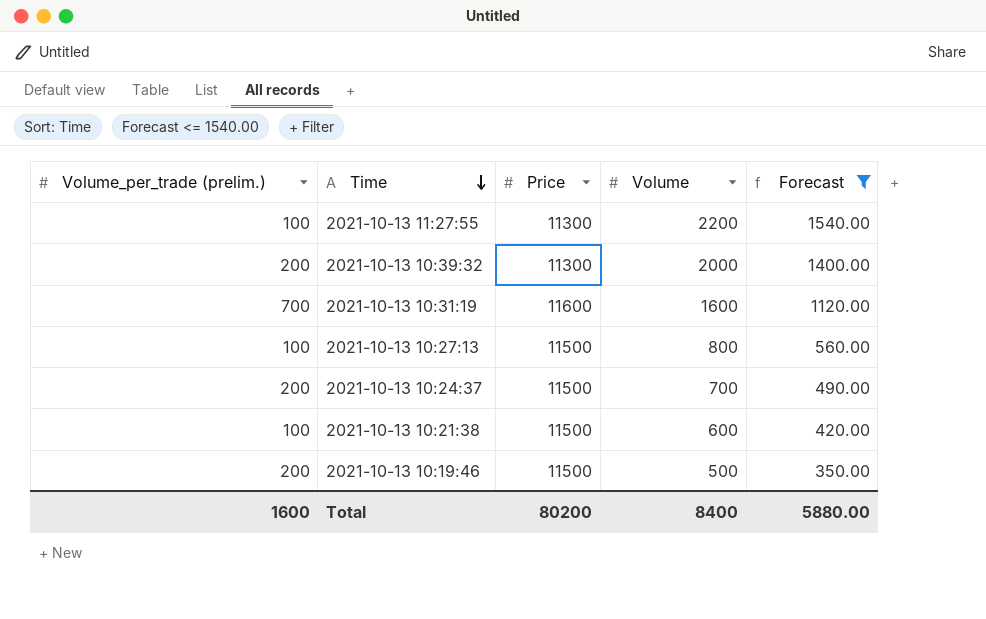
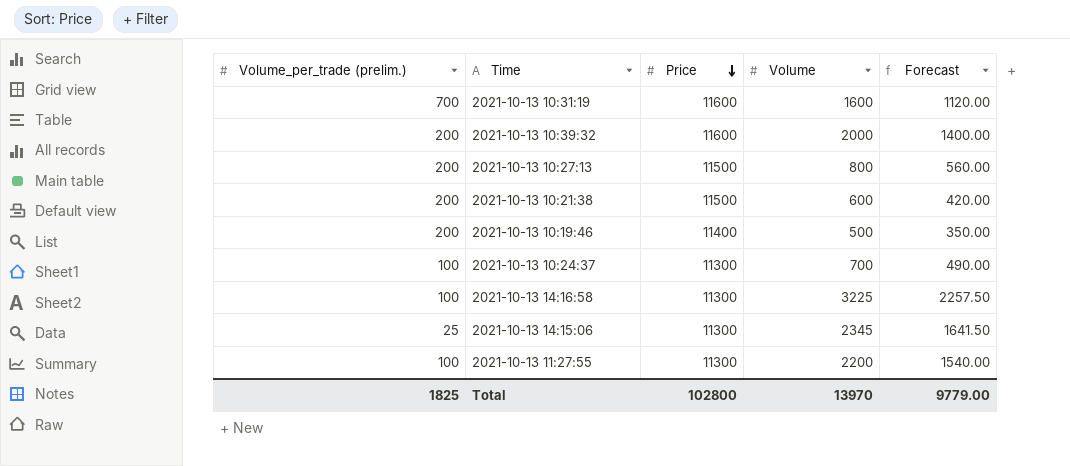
filter: Forecast <= 1540.00 -> none
row order: Time descending -> Price descending
2021-10-13 10:39:32 | Price: 11300 -> 11600
2021-10-13 10:27:13 | Volume_per_trade (prelim.): 100 -> 200
2021-10-13 10:21:38 | Volume_per_trade (prelim.): 100 -> 200
2021-10-13 10:19:46 | Price: 11500 -> 11400
2021-10-13 10:24:37 | Volume_per_trade (prelim.): 200 -> 100
2021-10-13 10:24:37 | Price: 11500 -> 11300
Total | Volume_per_trade (prelim.): 1600 -> 1825
Total | Price: 80200 -> 102800
Total | Volume: 8400 -> 13970
Total | Forecast: 5880.00 -> 9779.00

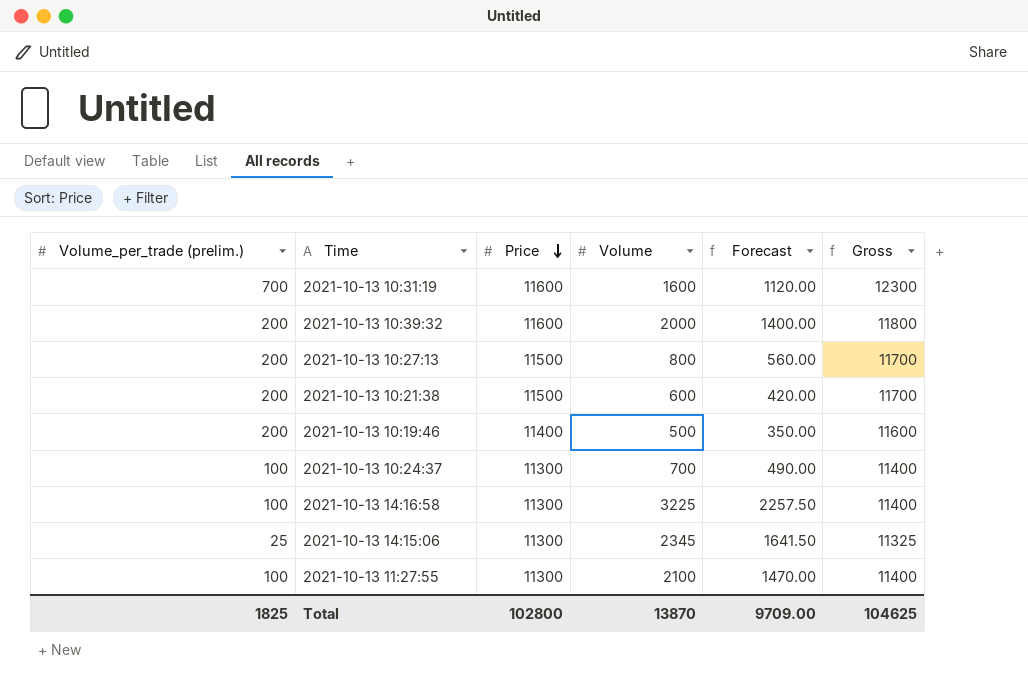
column Gross | formula: none -> [Volume_per_trade (prelim.)] + [Price]
2021-10-13 11:27:55 | Volume: 2200 -> 2100
2021-10-13 11:27:55 | Forecast: 1540.00 -> 1470.00
Total | Volume: 13970 -> 13870
Total | Forecast: 9779.00 -> 9709.00

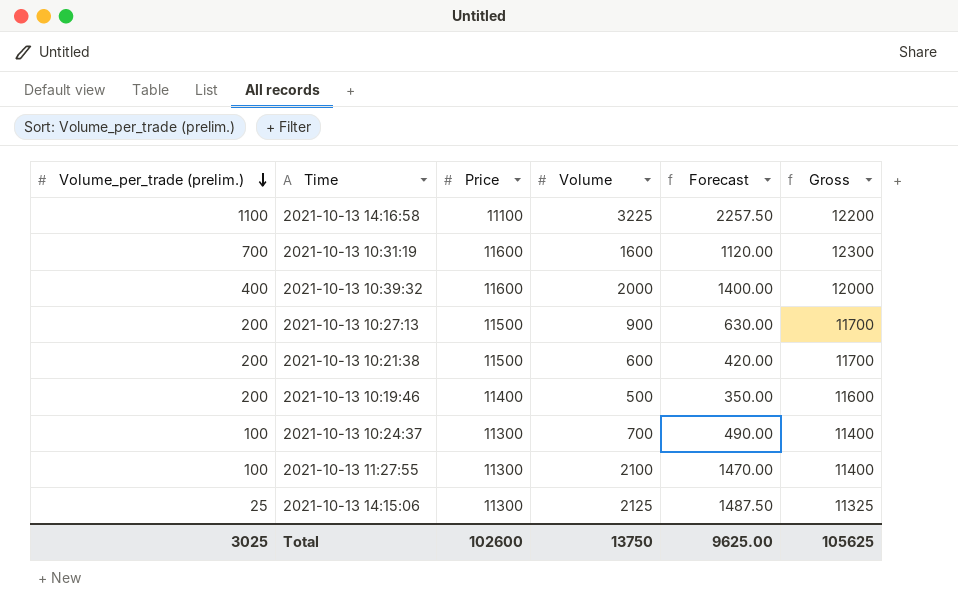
row order: Price descending -> Volume_per_trade (prelim.) descending
2021-10-13 14:16:58 | Volume_per_trade (prelim.): 100 -> 1100
2021-10-13 14:16:58 | Price: 11300 -> 11100
2021-10-13 14:16:58 | Gross: 11400 -> 12200
2021-10-13 10:39:32 | Volume_per_trade (prelim.): 200 -> 400
2021-10-13 10:39:32 | Gross: 11800 -> 12000
2021-10-13 10:27:13 | Volume: 800 -> 900
2021-10-13 10:27:13 | Forecast: 560.00 -> 630.00
2021-10-13 14:15:06 | Volume: 2345 -> 2125
2021-10-13 14:15:06 | Forecast: 1641.50 -> 1487.50
Total | Volume_per_trade (prelim.): 1825 -> 3025
Total | Price: 102800 -> 102600
Total | Volume: 13870 -> 13750
Total | Forecast: 9709.00 -> 9625.00
Total | Gross: 104625 -> 105625

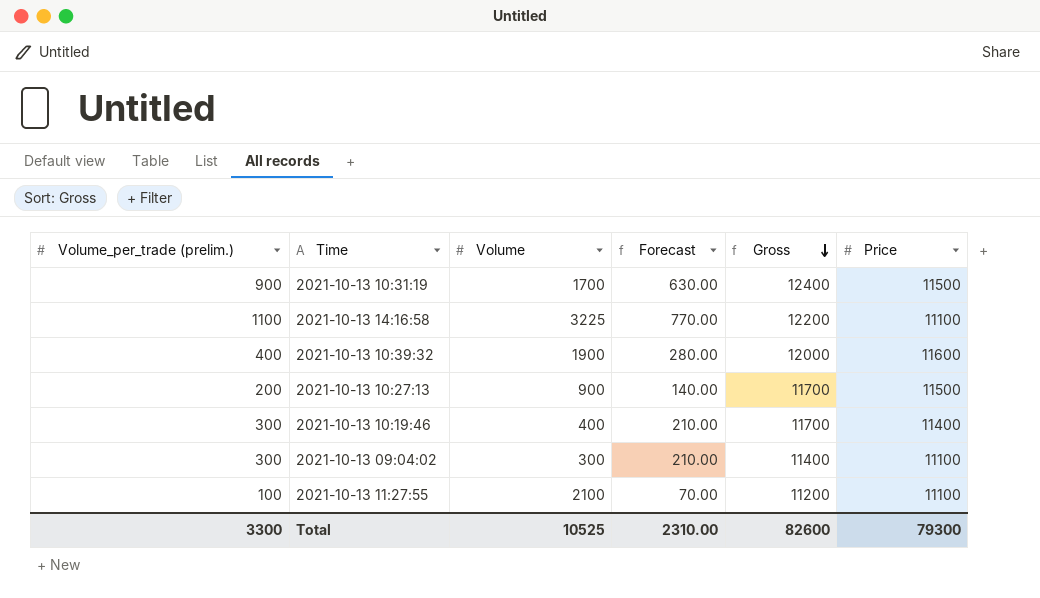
row order: Volume_per_trade (prelim.) descending -> Gross descending
column Forecast | formula: [Volume] * 0.7 -> [Volume_per_trade (prelim.)] * 0.7
column Price | position: 3 -> 6
row 2021-10-13 10:21:38: 200 | 11500 | 600 | 420.00 | 11700 -> none
row 2021-10-13 10:24:37: 100 | 11300 | 700 | 490.00 | 11400 -> none
row 2021-10-13 14:15:06: 25 | 11300 | 2125 | 1487.50 | 11325 -> none
2021-10-13 10:31:19 | Volume_per_trade (prelim.): 700 -> 900
2021-10-13 10:31:19 | Volume: 1600 -> 1700
2021-10-13 10:31:19 | Gross: 12300 -> 12400
2021-10-13 10:31:19 | Price: 11600 -> 11500
2021-10-13 10:39:32 | Volume: 2000 -> 1900
2021-10-13 10:19:46 | Volume_per_trade (prelim.): 200 -> 300
2021-10-13 10:19:46 | Volume: 500 -> 400
2021-10-13 10:19:46 | Gross: 11600 -> 11700
row 2021-10-13 09:04:02: none -> 300 | 300 | 210.00 | 11400 | 11100
2021-10-13 11:27:55 | Gross: 11400 -> 11200
2021-10-13 11:27:55 | Price: 11300 -> 11100
Total | Volume_per_trade (prelim.): 3025 -> 3300
Total | Volume: 13750 -> 10525
Total | Forecast: 9625.00 -> 2310.00
Total | Gross: 105625 -> 82600
Total | Price: 102600 -> 79300

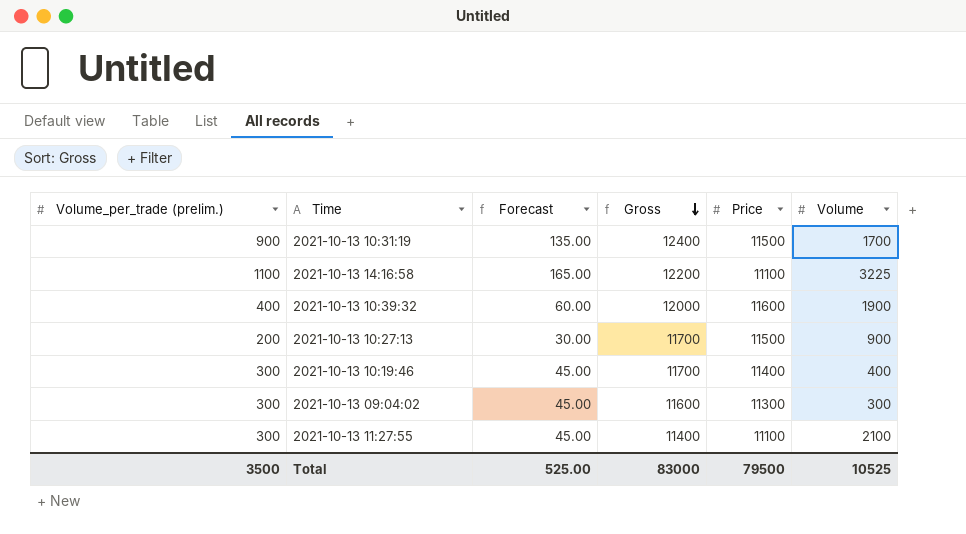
column Forecast | formula: [Volume_per_trade (prelim.)] * 0.7 -> [Volume_per_trade (prelim.)] * 0.15
column Volume | position: 3 -> 6
2021-10-13 09:04:02 | Gross: 11400 -> 11600
2021-10-13 09:04:02 | Price: 11100 -> 11300
2021-10-13 11:27:55 | Volume_per_trade (prelim.): 100 -> 300
2021-10-13 11:27:55 | Gross: 11200 -> 11400
Total | Volume_per_trade (prelim.): 3300 -> 3500
Total | Forecast: 2310.00 -> 525.00
Total | Gross: 82600 -> 83000
Total | Price: 79300 -> 79500

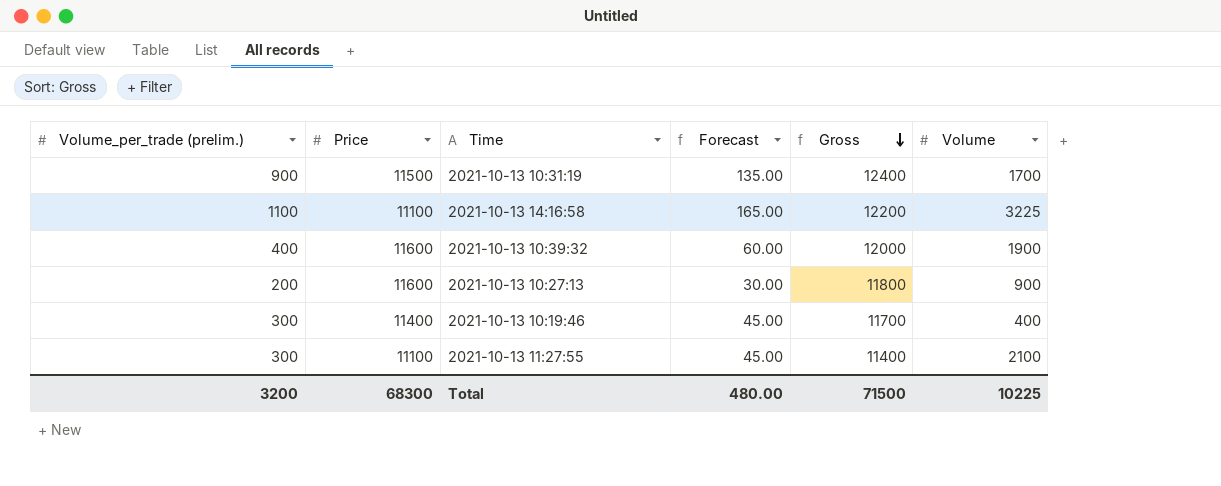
column Price | position: 5 -> 2
row 2021-10-13 09:04:02: 300 | 45.00 | 11600 | 11300 | 300 -> none
2021-10-13 10:27:13 | Price: 11500 -> 11600
2021-10-13 10:27:13 | Gross: 11700 -> 11800
Total | Volume_per_trade (prelim.): 3500 -> 3200
Total | Price: 79500 -> 68300
Total | Forecast: 525.00 -> 480.00
Total | Gross: 83000 -> 71500
Total | Volume: 10525 -> 10225

